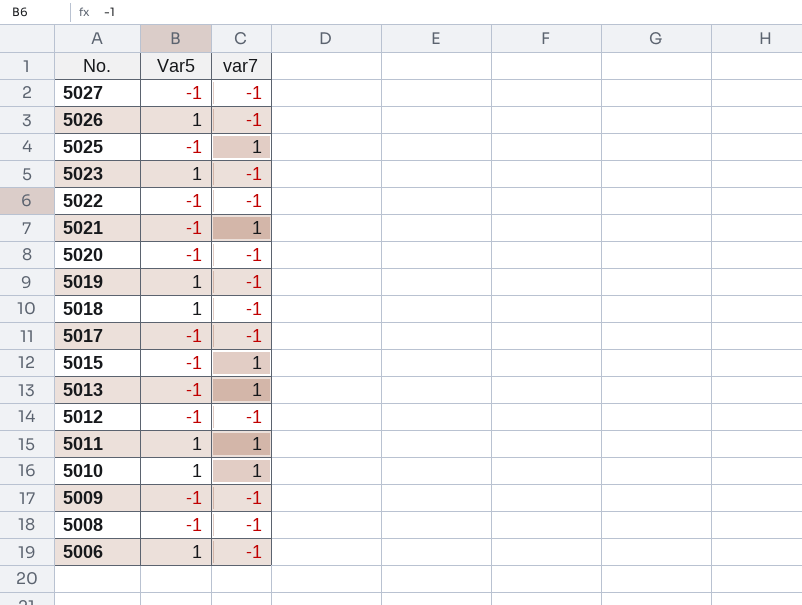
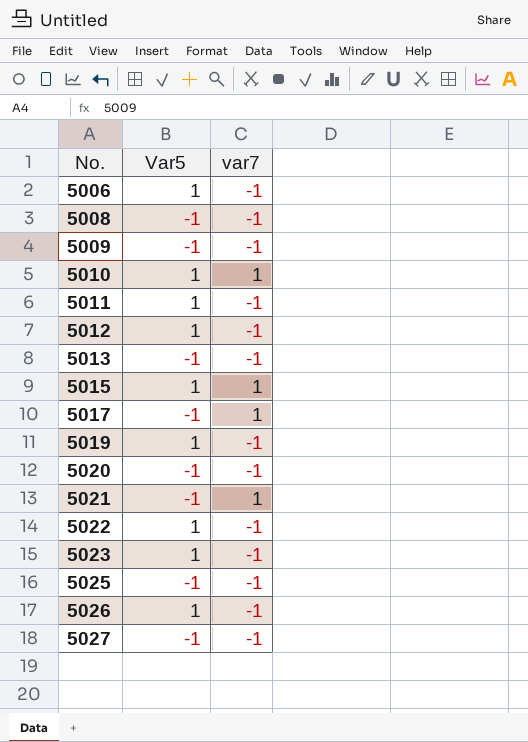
row order: No. descending -> No. ascending
row 5018: 1 | -1 -> none
5011 | var7: 1 -> -1
5012 | Var5: -1 -> 1
5013 | var7: 1 -> -1
5015 | Var5: -1 -> 1
5017 | var7: -1 -> 1
5022 | Var5: -1 -> 1
5025 | var7: 1 -> -1

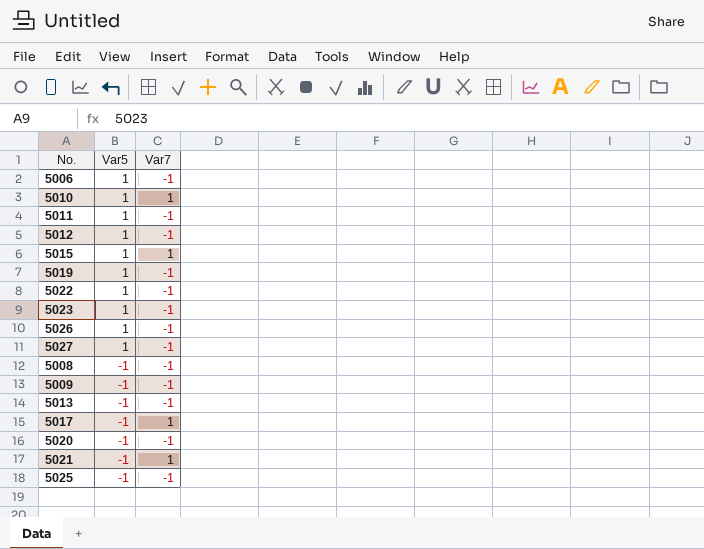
row order: No. ascending -> Var5 descending
column name: var7 -> Var7
5027 | Var5: -1 -> 1

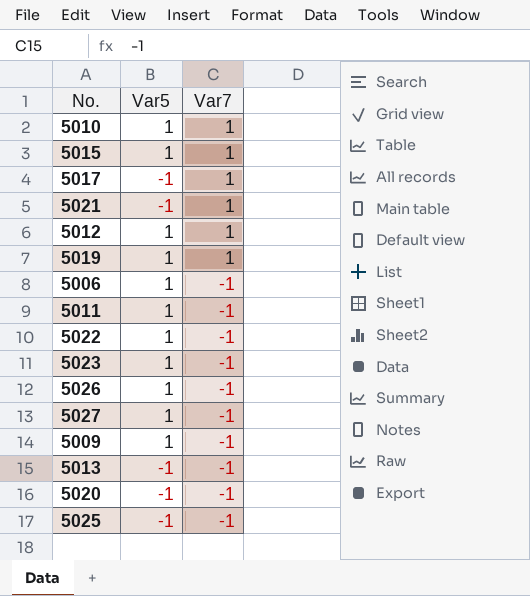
row order: Var5 descending -> Var7 descending
row 5008: -1 | -1 -> none
5012 | Var7: -1 -> 1
5019 | Var7: -1 -> 1
5009 | Var5: -1 -> 1

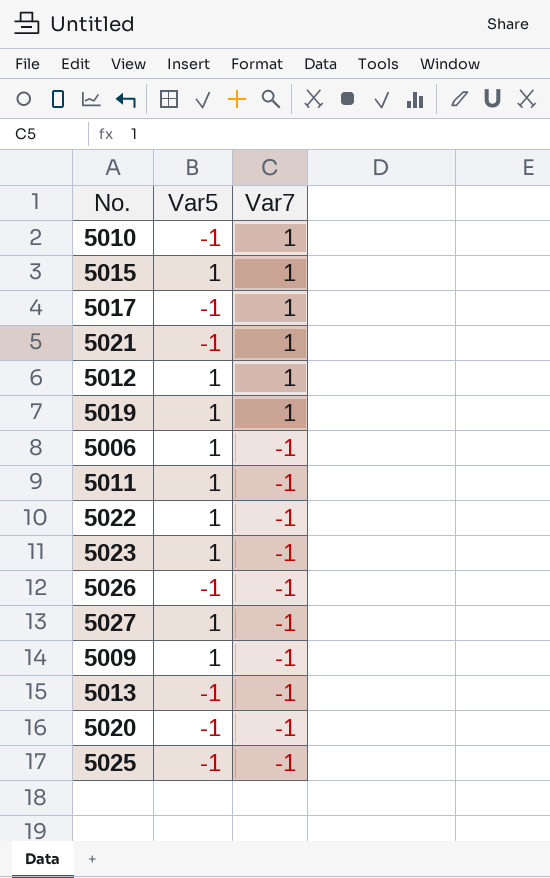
5010 | Var5: 1 -> -1
5026 | Var5: 1 -> -1

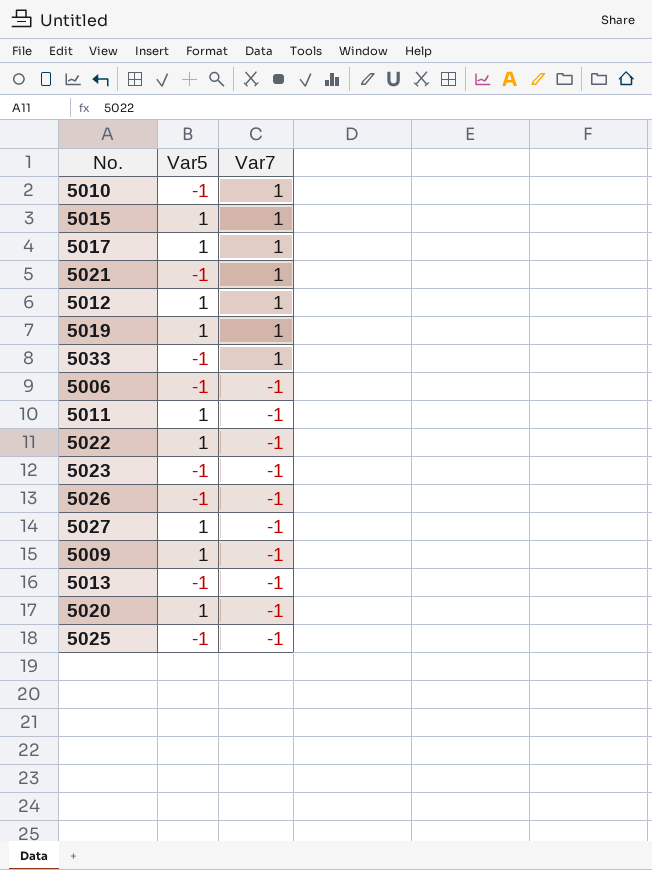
5017 | Var5: -1 -> 1
row 5033: none -> -1 | 1
5006 | Var5: 1 -> -1
5023 | Var5: 1 -> -1
5020 | Var5: -1 -> 1

